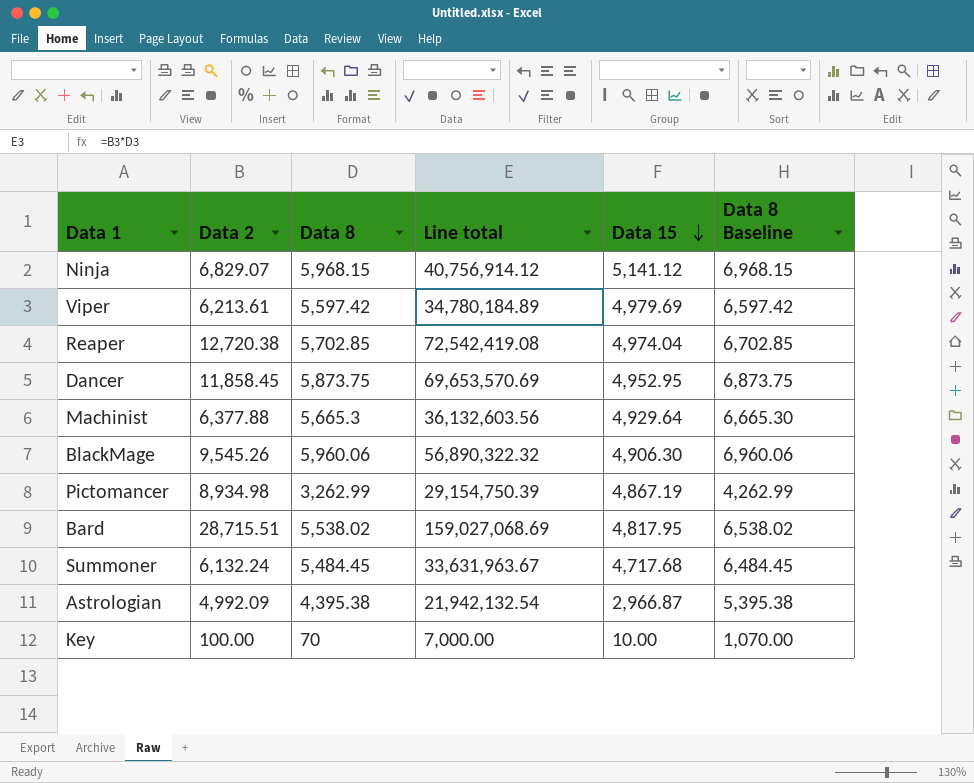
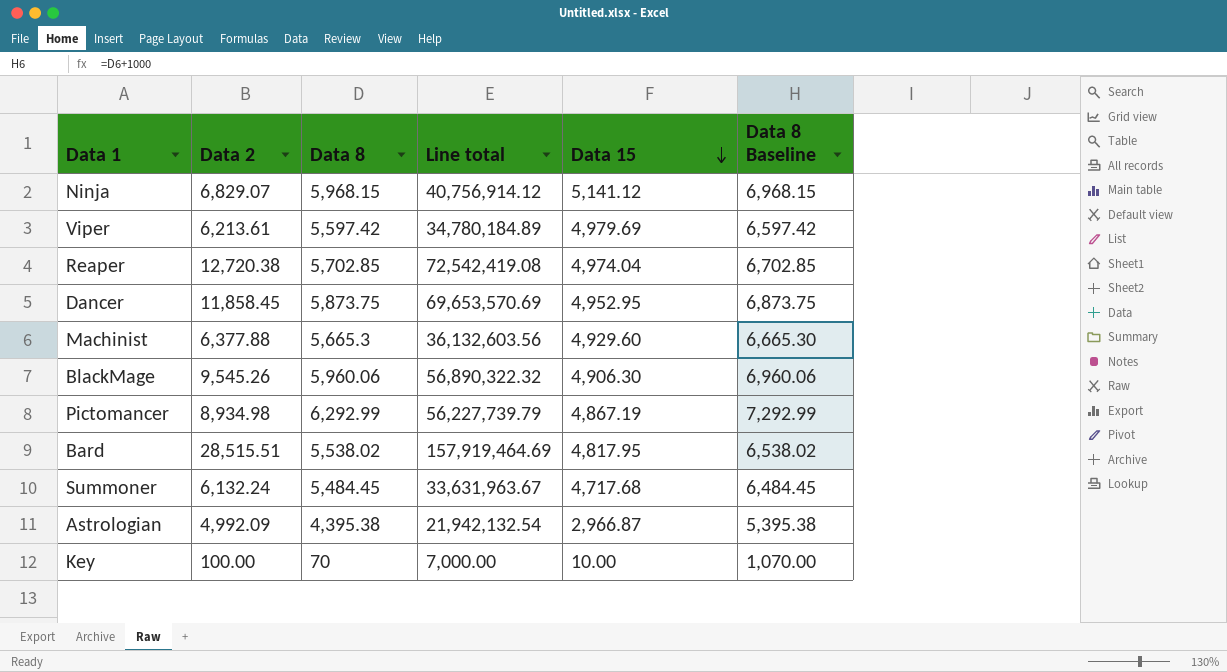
Machinist | Data 15: 4,929.64 -> 4,929.60
Pictomancer | Data 8: 3,262.99 -> 6,292.99
Pictomancer | Line total: 29,154,750.39 -> 56,227,739.79
Pictomancer | Data 8 Baseline: 4,262.99 -> 7,292.99
Bard | Data 2: 28,715.51 -> 28,515.51
Bard | Line total: 159,027,068.69 -> 157,919,464.69

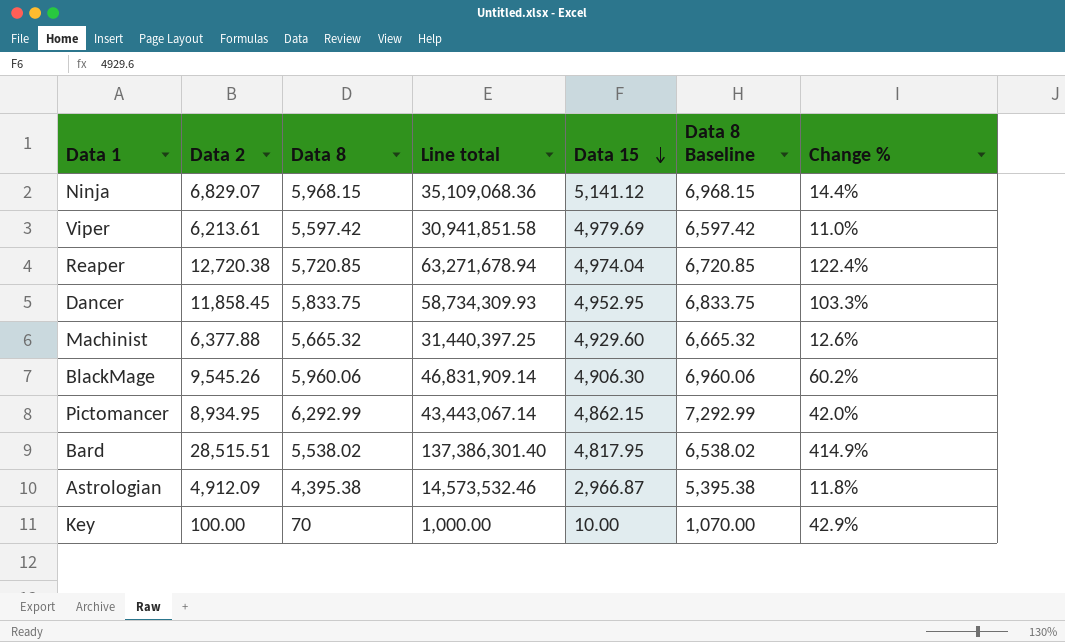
column Line total | formula: [Data 2] * [Data 8] -> [Data 2] * [Data 15]
column Change % | formula: none -> ([Data 2] - [Data 8]) / [Data 8]
row Summoner: 6,132.24 | 5,484.45 | 33,631,963.67 | 4,717.68 | 6,484.45 -> none
Reaper | Data 8: 5,702.85 -> 5,720.85
Reaper | Data 8 Baseline: 6,702.85 -> 6,720.85
Dancer | Data 8: 5,873.75 -> 5,833.75
Dancer | Data 8 Baseline: 6,873.75 -> 6,833.75
Machinist | Data 8: 5,665.3 -> 5,665.32
Machinist | Data 8 Baseline: 6,665.30 -> 6,665.32
Pictomancer | Data 2: 8,934.98 -> 8,934.95
Pictomancer | Data 15: 4,867.19 -> 4,862.15
Astrologian | Data 2: 4,992.09 -> 4,912.09

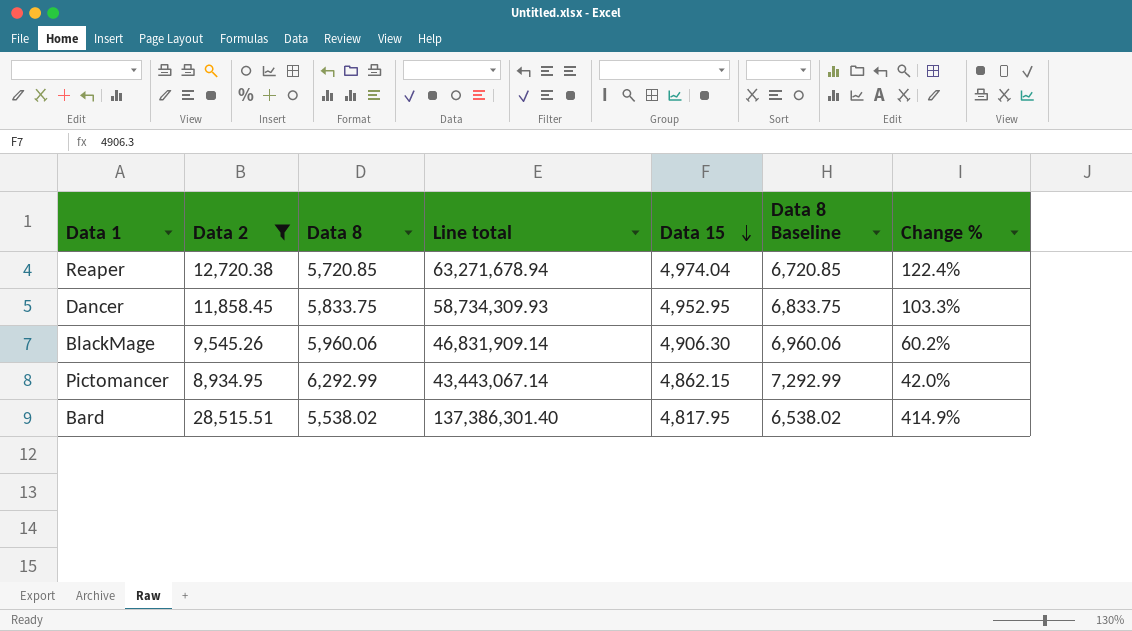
filter: none -> Data 2 >= 8,934.95

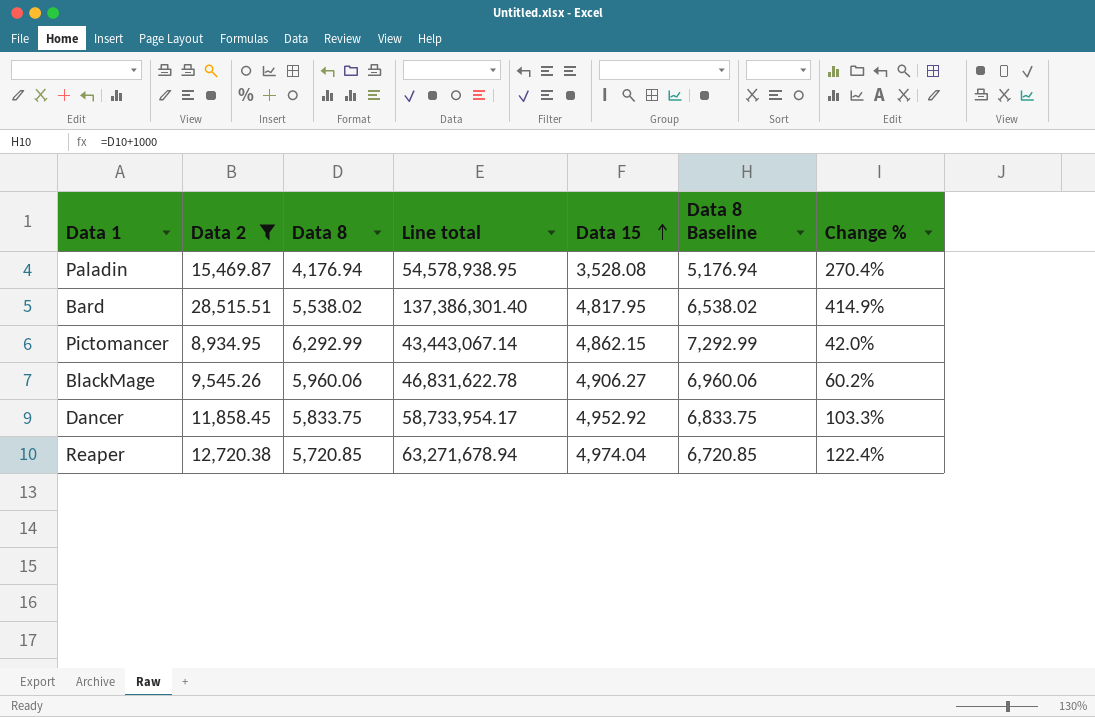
row order: Data 15 descending -> Data 15 ascending
row Paladin: none -> 15,469.87 | 4,176.94 | 54,578,938.95 | 3,528.08 | 5,176.94 | 270.4%
BlackMage | Line total: 46,831,909.14 -> 46,831,622.78
BlackMage | Data 15: 4,906.30 -> 4,906.27
Dancer | Line total: 58,734,309.93 -> 58,733,954.17
Dancer | Data 15: 4,952.95 -> 4,952.92

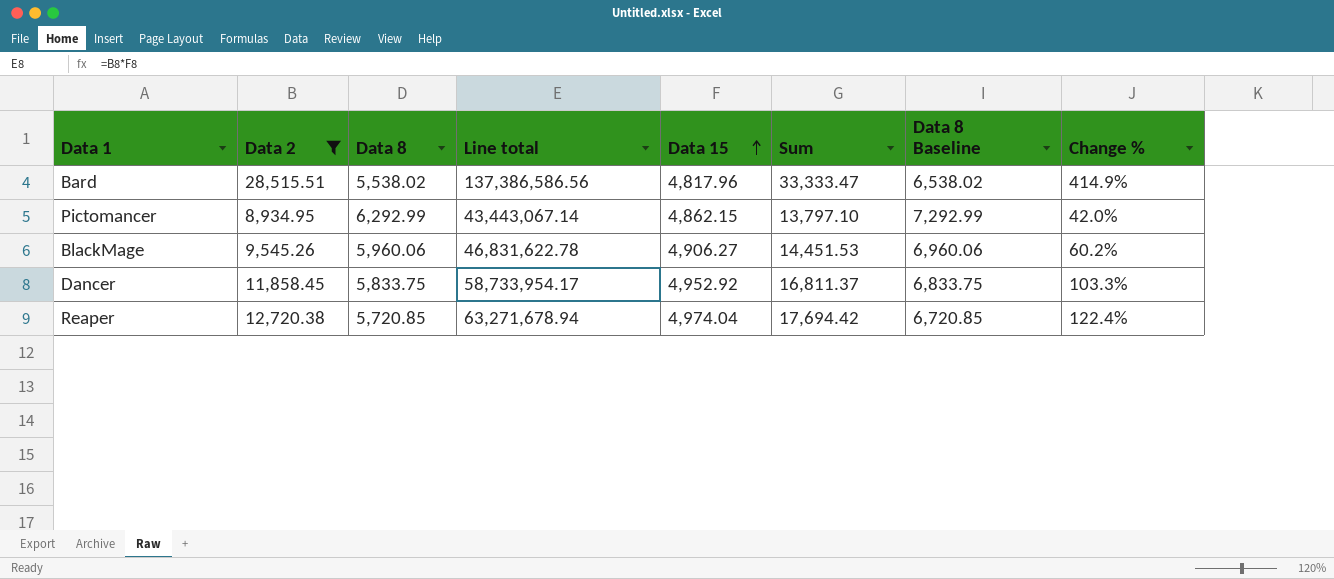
column Sum | formula: none -> [Data 2] + [Data 15]
row Paladin: 15,469.87 | 4,176.94 | 54,578,938.95 | 3,528.08 | 5,176.94 | 270.4% -> none
Bard | Line total: 137,386,301.40 -> 137,386,586.56
Bard | Data 15: 4,817.95 -> 4,817.96

